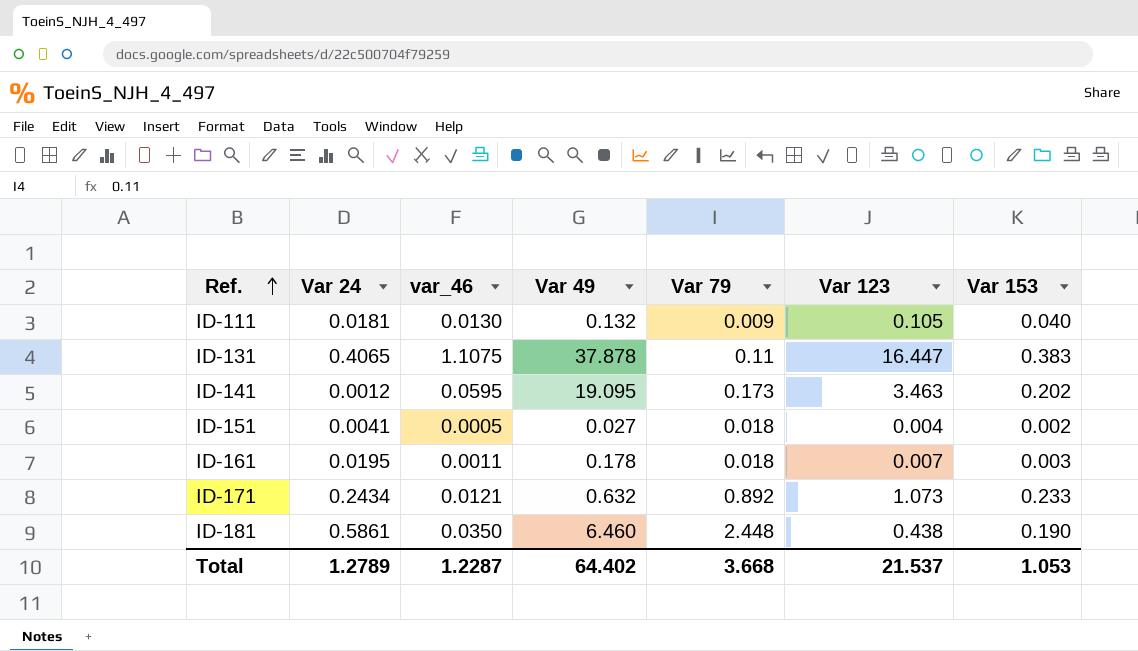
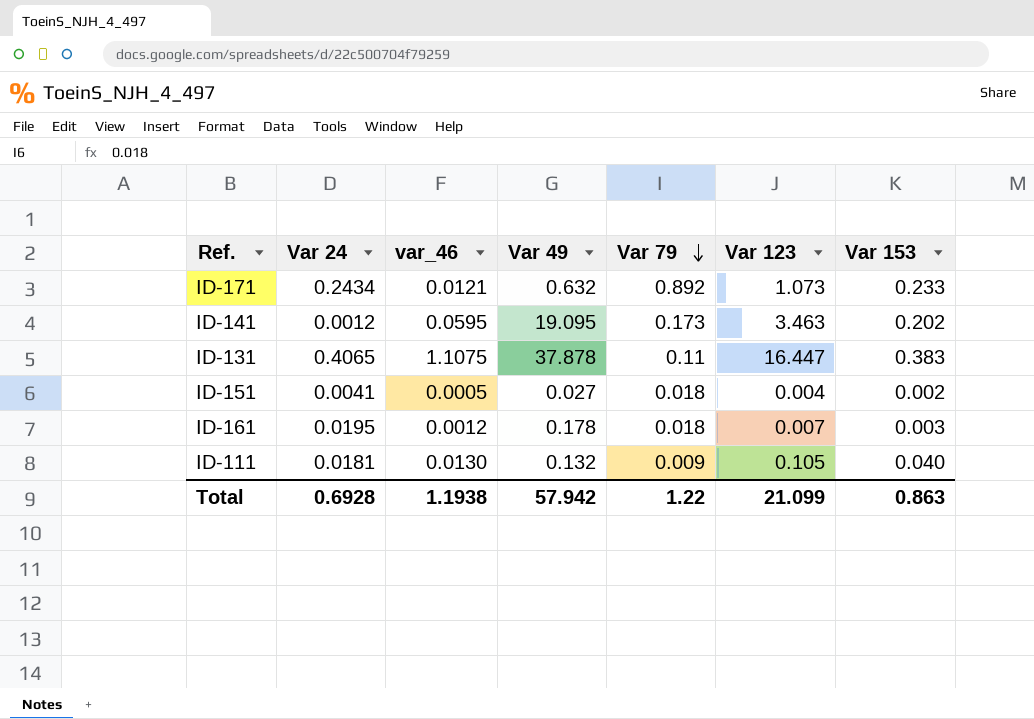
row order: Ref. ascending -> Var 79 descending
row ID-181: 0.5861 | 0.0350 | 6.460 | 2.448 | 0.438 | 0.190 -> none
ID-161 | var_46: 0.0011 -> 0.0012
Total | Var 24: 1.2789 -> 0.6928
Total | var_46: 1.2287 -> 1.1938
Total | Var 49: 64.402 -> 57.942
Total | Var 79: 3.668 -> 1.22
Total | Var 123: 21.537 -> 21.099
Total | Var 153: 1.053 -> 0.863

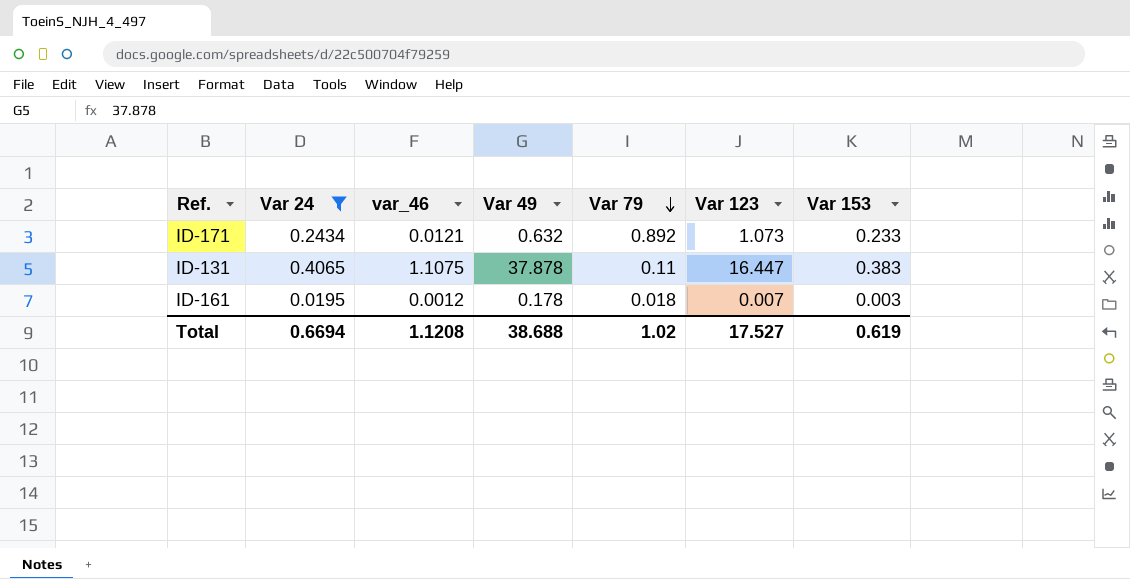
filter: none -> Var 24 >= 0.0195
Total | Var 24: 0.6928 -> 0.6694
Total | var_46: 1.1938 -> 1.1208
Total | Var 49: 57.942 -> 38.688
Total | Var 79: 1.22 -> 1.02
Total | Var 123: 21.099 -> 17.527
Total | Var 153: 0.863 -> 0.619

